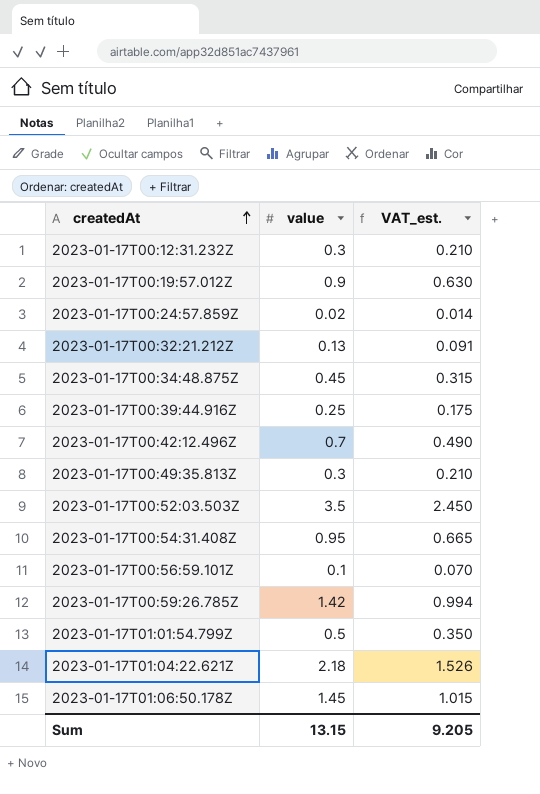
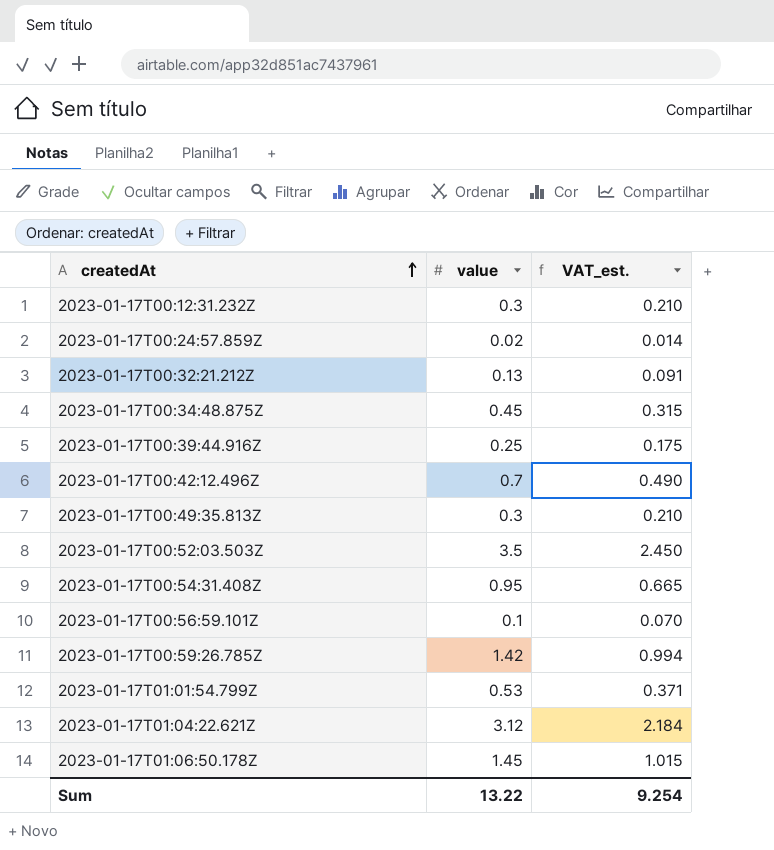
row 2023-01-17T00:19:57.012Z: 0.9 | 0.630 -> none
2023-01-17T01:01:54.799Z | value: 0.5 -> 0.53
2023-01-17T01:01:54.799Z | VAT_est.: 0.350 -> 0.371
2023-01-17T01:04:22.621Z | value: 2.18 -> 3.12
2023-01-17T01:04:22.621Z | VAT_est.: 1.526 -> 2.184
Sum | value: 13.15 -> 13.22
Sum | VAT_est.: 9.205 -> 9.254

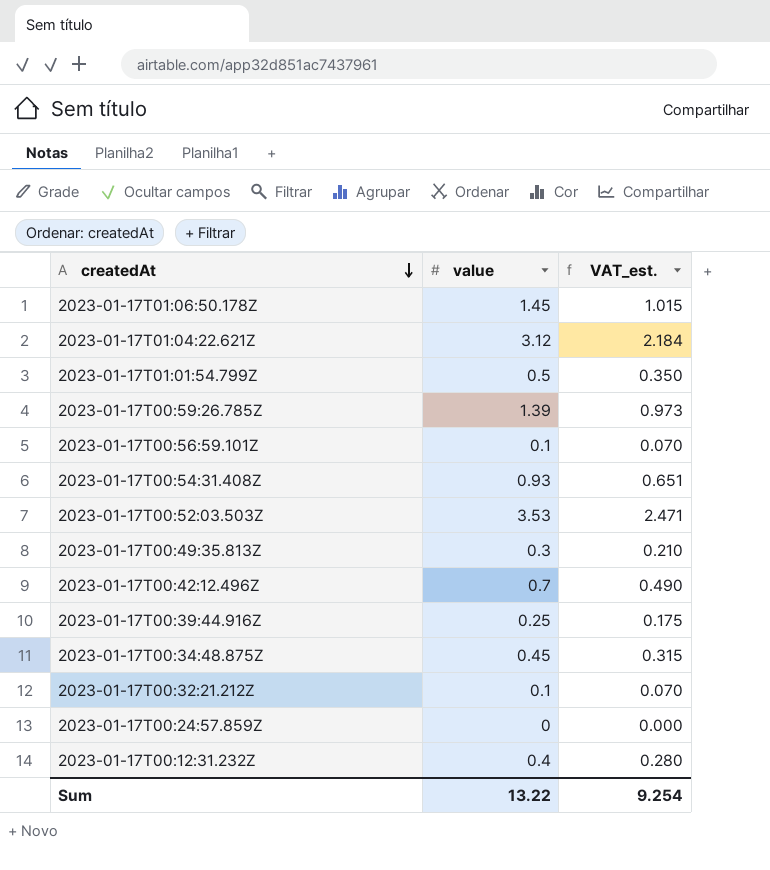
row order: createdAt ascending -> createdAt descending
2023-01-17T01:01:54.799Z | value: 0.53 -> 0.5
2023-01-17T01:01:54.799Z | VAT_est.: 0.371 -> 0.350
2023-01-17T00:59:26.785Z | value: 1.42 -> 1.39
2023-01-17T00:59:26.785Z | VAT_est.: 0.994 -> 0.973
2023-01-17T00:54:31.408Z | value: 0.95 -> 0.93
2023-01-17T00:54:31.408Z | VAT_est.: 0.665 -> 0.651
2023-01-17T00:52:03.503Z | value: 3.5 -> 3.53
2023-01-17T00:52:03.503Z | VAT_est.: 2.450 -> 2.471
2023-01-17T00:32:21.212Z | value: 0.13 -> 0.1
2023-01-17T00:32:21.212Z | VAT_est.: 0.091 -> 0.070
2023-01-17T00:24:57.859Z | value: 0.02 -> 0
2023-01-17T00:24:57.859Z | VAT_est.: 0.014 -> 0.000
2023-01-17T00:12:31.232Z | value: 0.3 -> 0.4
2023-01-17T00:12:31.232Z | VAT_est.: 0.210 -> 0.280

